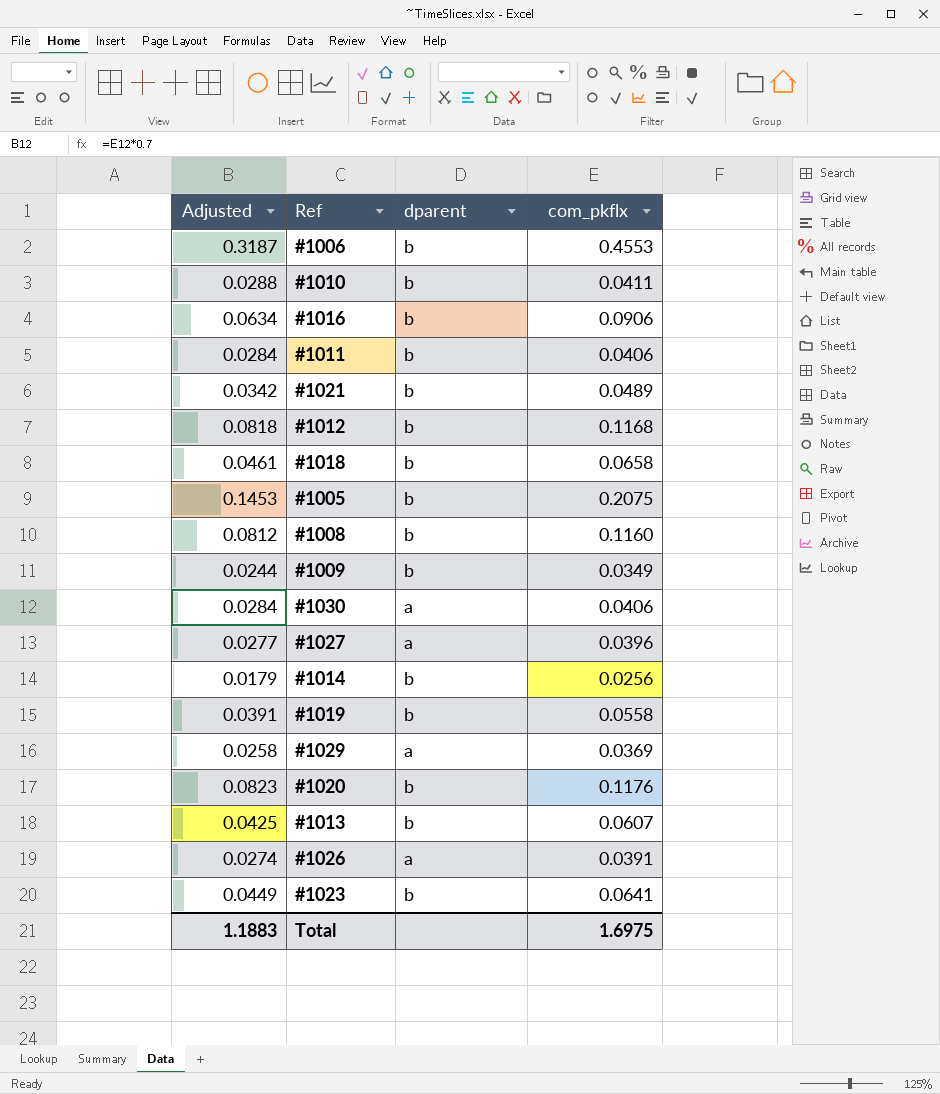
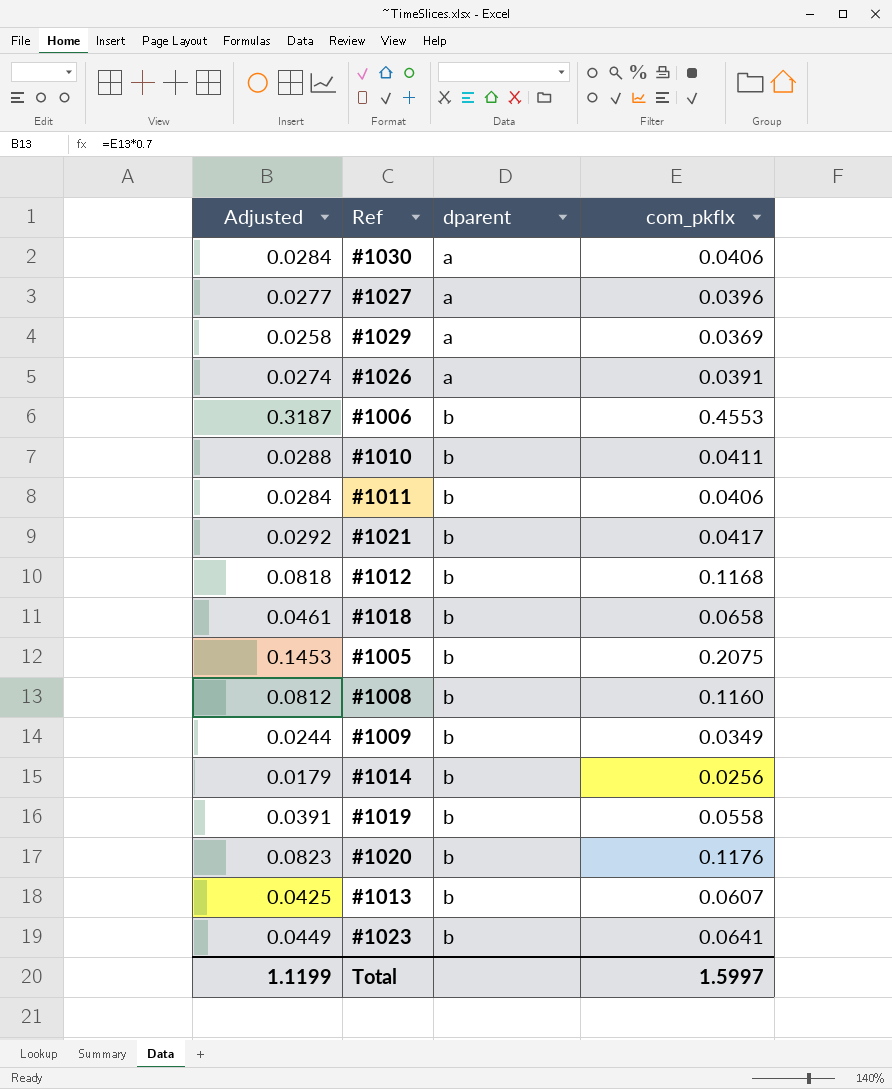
row order: none -> dparent ascending
row #1016: 0.0634 | b | 0.0906 -> none
#1021 | Adjusted: 0.0342 -> 0.0292
#1021 | com_pkflx: 0.0489 -> 0.0417
Total | Adjusted: 1.1883 -> 1.1199
Total | com_pkflx: 1.6975 -> 1.5997

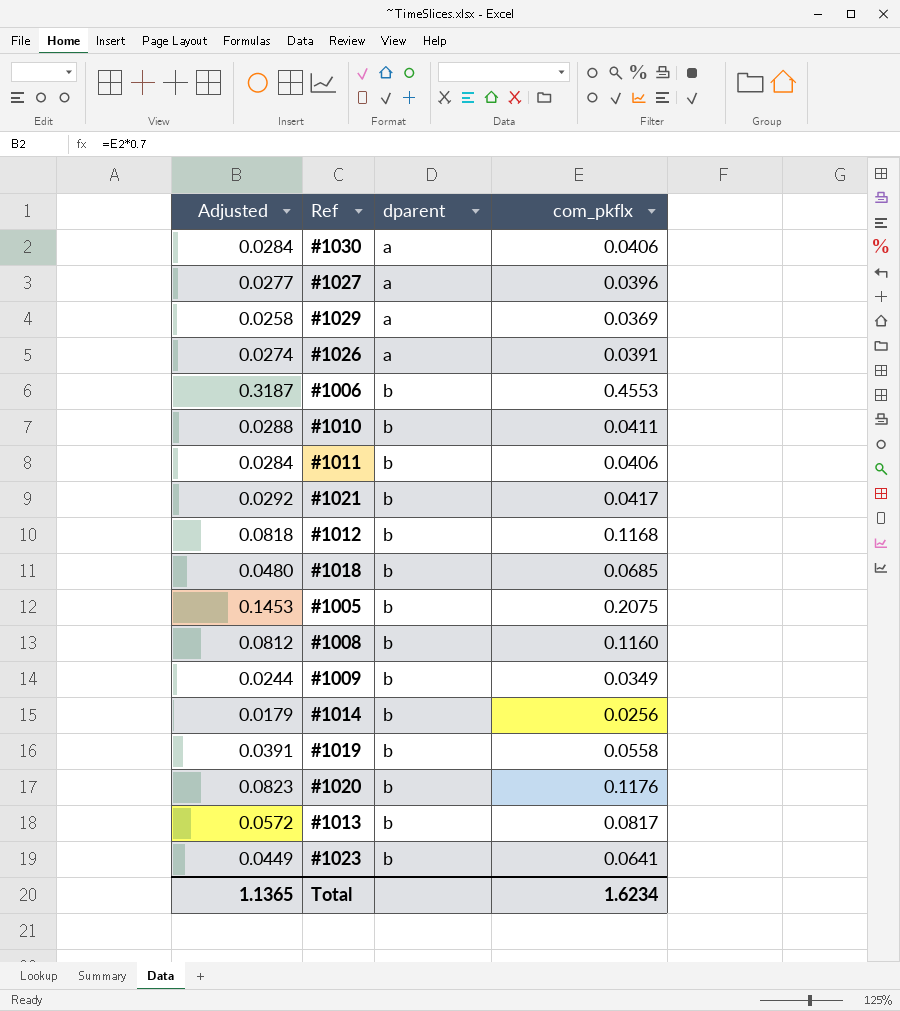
#1018 | Adjusted: 0.0461 -> 0.0480
#1018 | com_pkflx: 0.0658 -> 0.0685
#1013 | Adjusted: 0.0425 -> 0.0572
#1013 | com_pkflx: 0.0607 -> 0.0817
Total | Adjusted: 1.1199 -> 1.1365
Total | com_pkflx: 1.5997 -> 1.6234

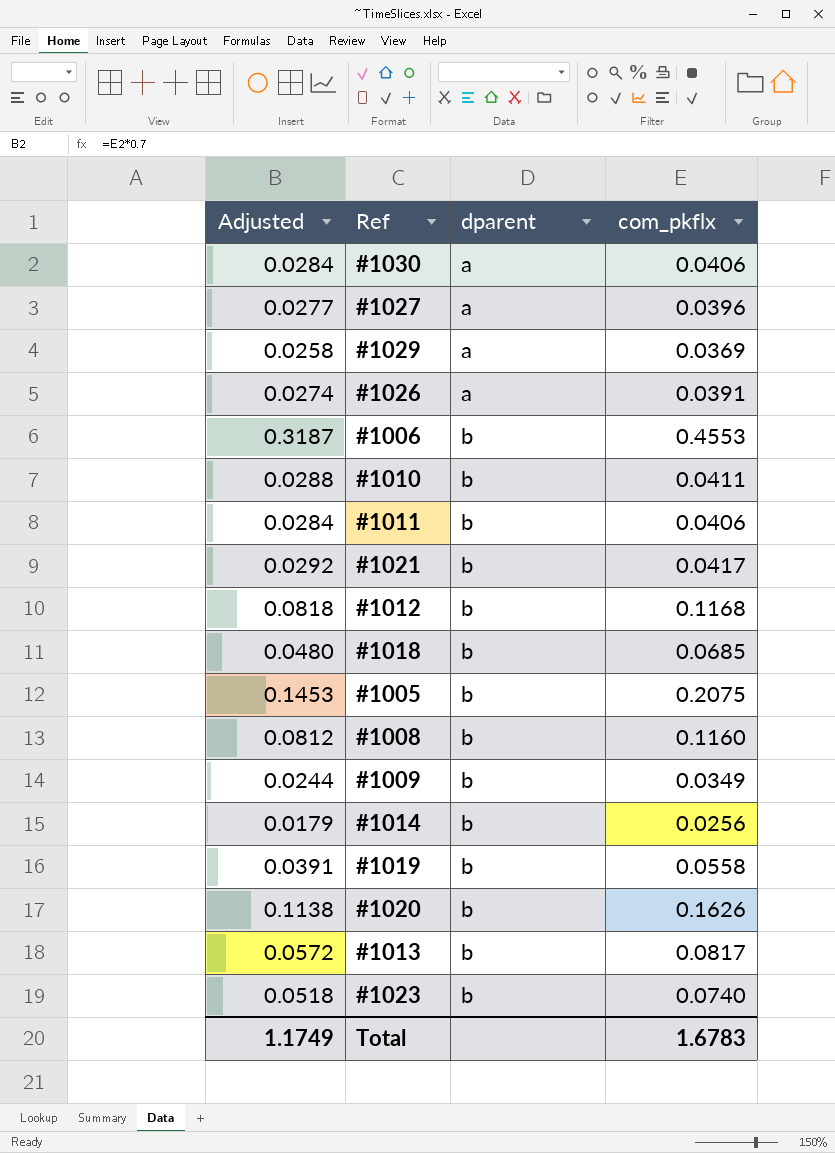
#1020 | Adjusted: 0.0823 -> 0.1138
#1020 | com_pkflx: 0.1176 -> 0.1626
#1023 | Adjusted: 0.0449 -> 0.0518
#1023 | com_pkflx: 0.0641 -> 0.0740
Total | Adjusted: 1.1365 -> 1.1749
Total | com_pkflx: 1.6234 -> 1.6783

